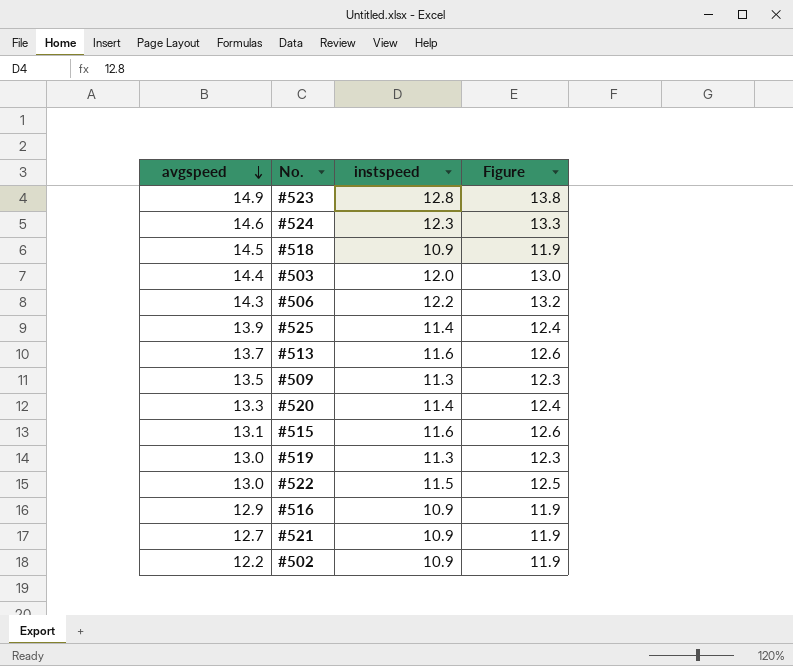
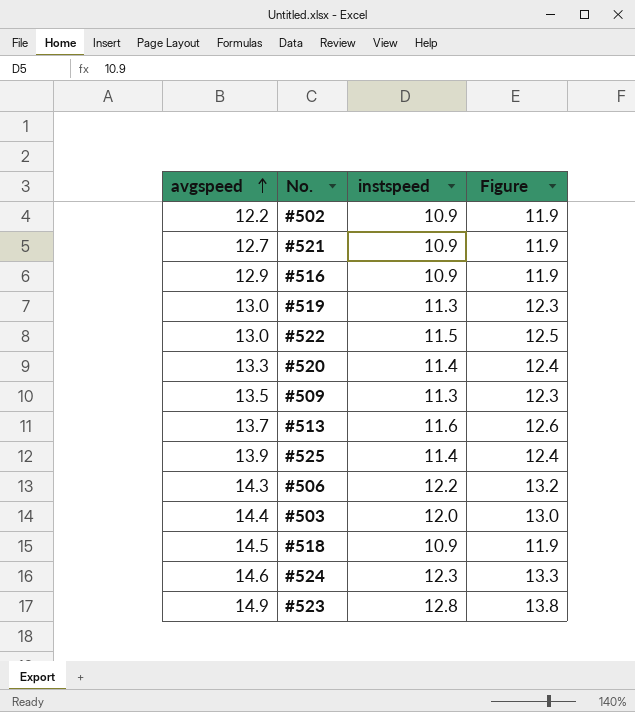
row order: avgspeed descending -> avgspeed ascending
row #515: 13.1 | 11.6 | 12.6 -> none

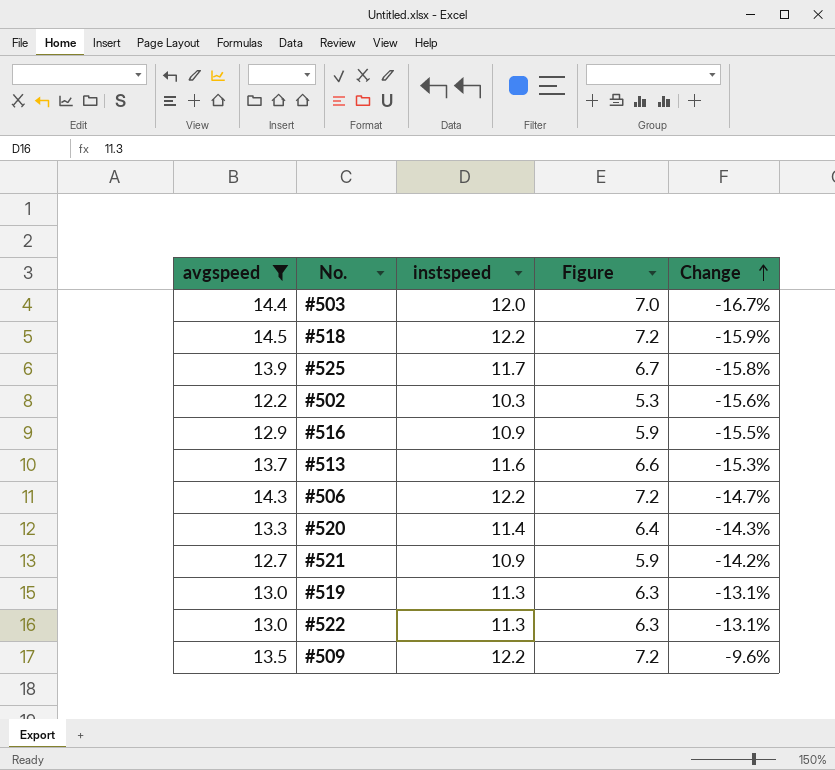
filter: none -> avgspeed <= 14.5
row order: avgspeed ascending -> Change ascending
column Figure | formula: [instspeed] + 1 -> [instspeed] - 5
column Change | formula: none -> ([instspeed] - [avgspeed]) / [avgspeed]
#518 | instspeed: 10.9 -> 12.2
#525 | instspeed: 11.4 -> 11.7
#502 | instspeed: 10.9 -> 10.3
#522 | instspeed: 11.5 -> 11.3
#509 | instspeed: 11.3 -> 12.2

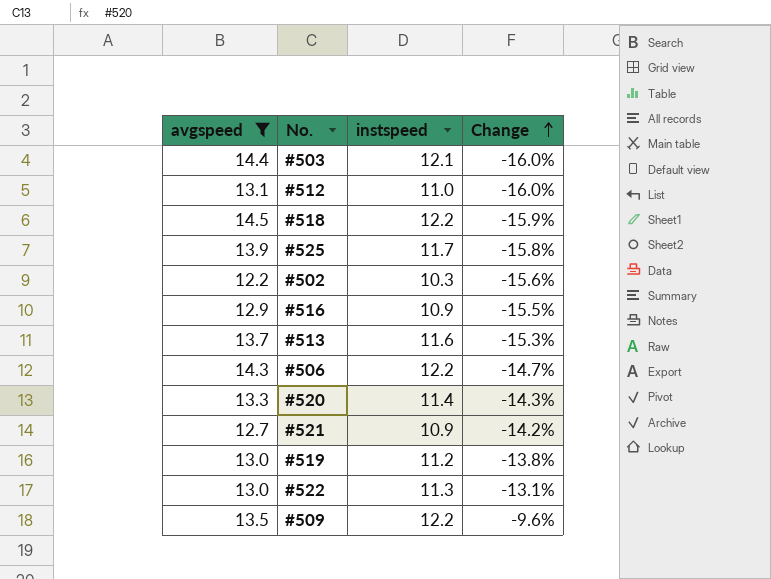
column Figure | formula: [instspeed] - 5 -> none
#503 | instspeed: 12.0 -> 12.1
#503 | Change: -16.7% -> -16.0%
row #512: none -> 13.1 | 11.0 | -16.0%
#519 | instspeed: 11.3 -> 11.2
#519 | Change: -13.1% -> -13.8%

